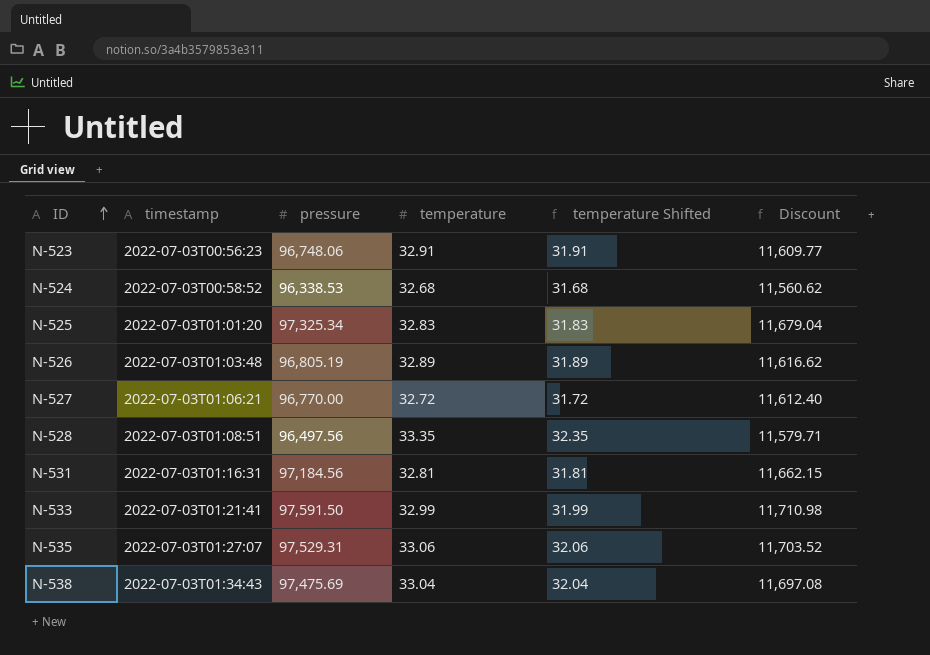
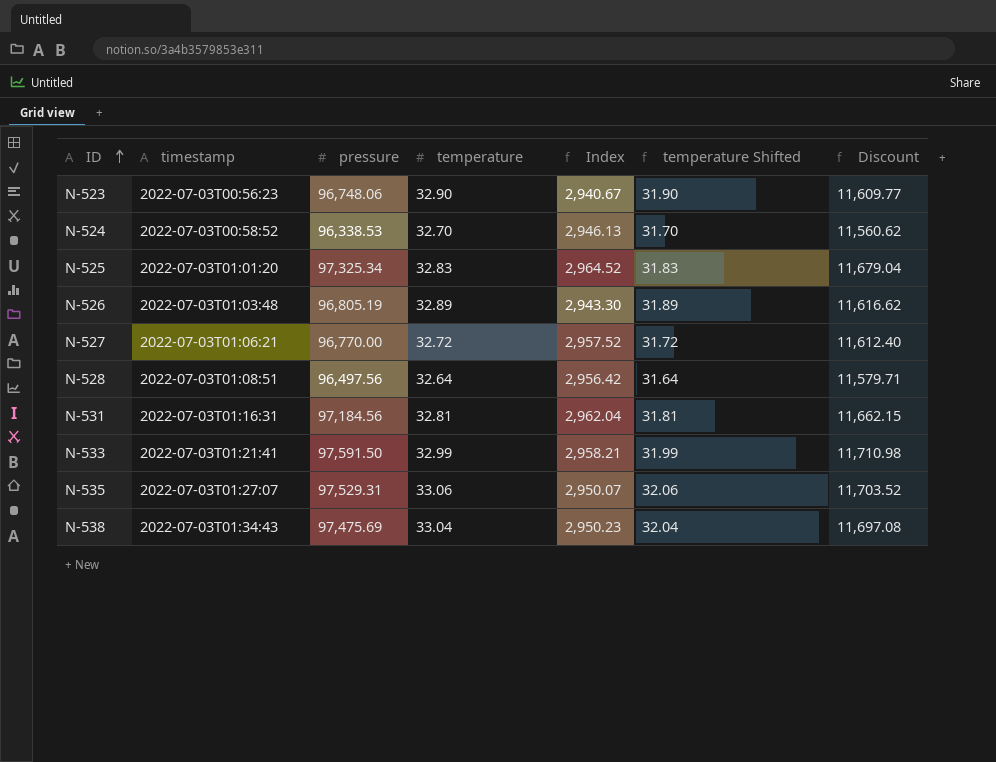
column Index | formula: none -> [pressure] / [temperature]
N-523 | temperature: 32.91 -> 32.90
N-523 | temperature Shifted: 31.91 -> 31.90
N-524 | temperature: 32.68 -> 32.70
N-524 | temperature Shifted: 31.68 -> 31.70
N-528 | temperature: 33.35 -> 32.64
N-528 | temperature Shifted: 32.35 -> 31.64

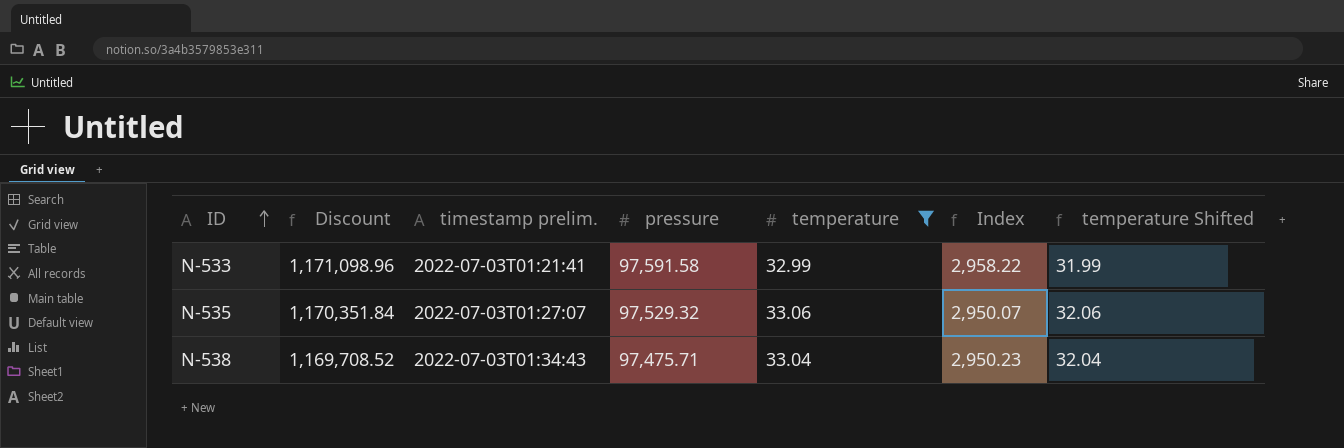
filter: none -> temperature >= 32.99
column Discount | formula: [pressure] * 0.12 -> [pressure] * 12
column Discount | position: 7 -> 2
column name: timestamp -> timestamp prelim.
N-533 | pressure: 97,591.50 -> 97,591.58
N-533 | Index: 2,958.21 -> 2,958.22
N-535 | pressure: 97,529.31 -> 97,529.32
N-538 | pressure: 97,475.69 -> 97,475.71

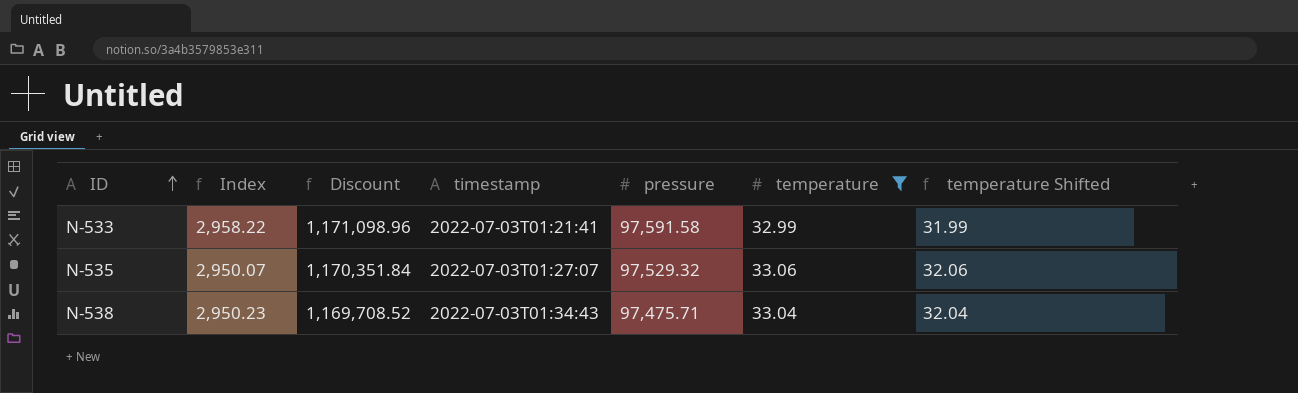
column Index | position: 6 -> 2
column name: timestamp prelim. -> timestamp

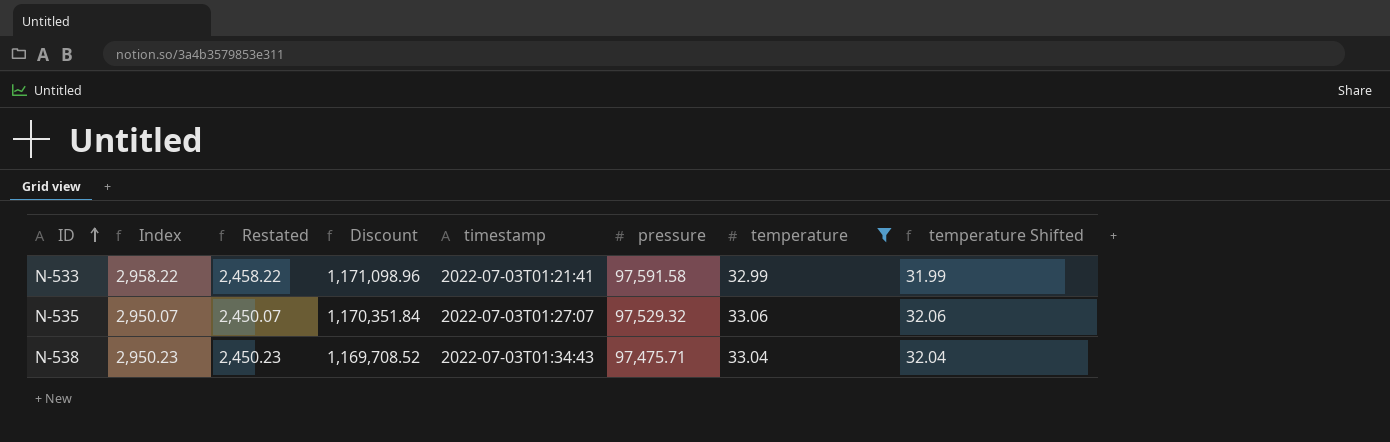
column Restated | formula: none -> [Index] - 500

